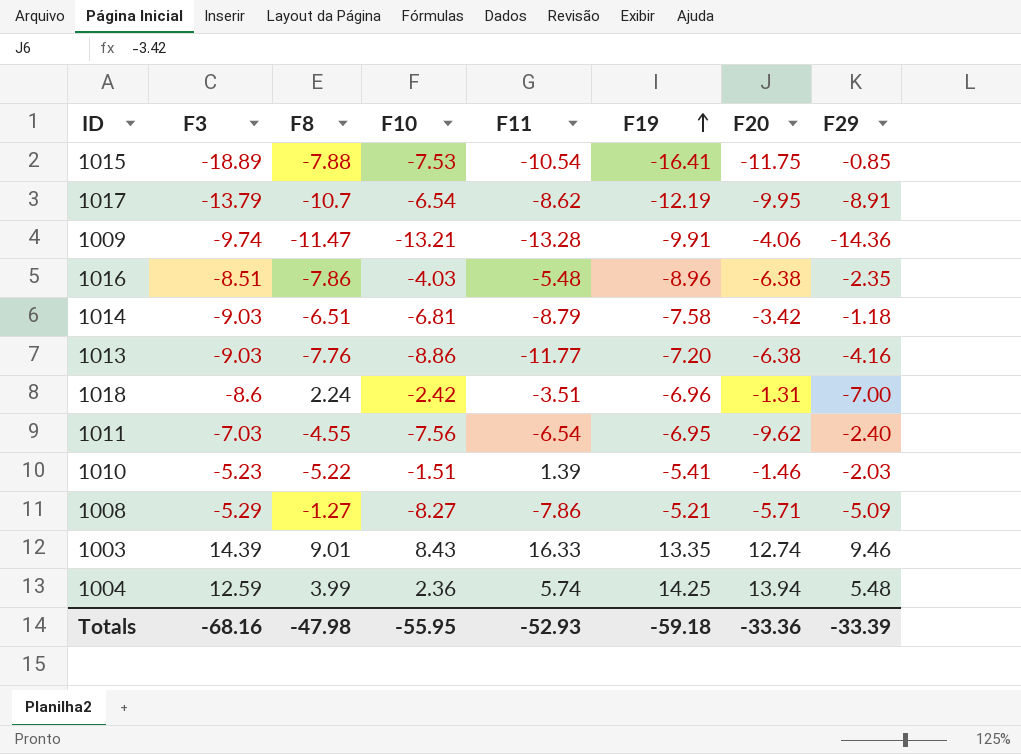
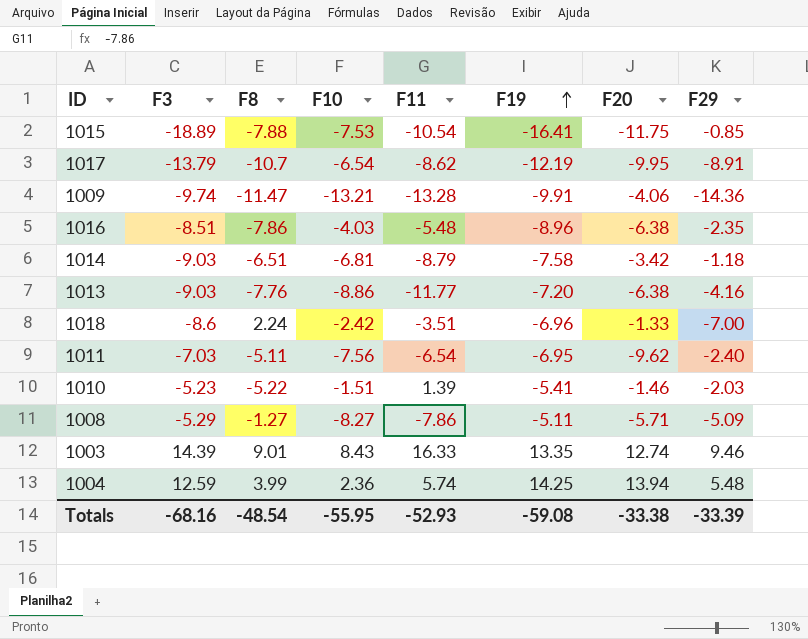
1018 | F20: -1.31 -> -1.33
1011 | F8: -4.55 -> -5.11
1008 | F19: -5.21 -> -5.11
Totals | F8: -47.98 -> -48.54
Totals | F19: -59.18 -> -59.08
Totals | F20: -33.36 -> -33.38

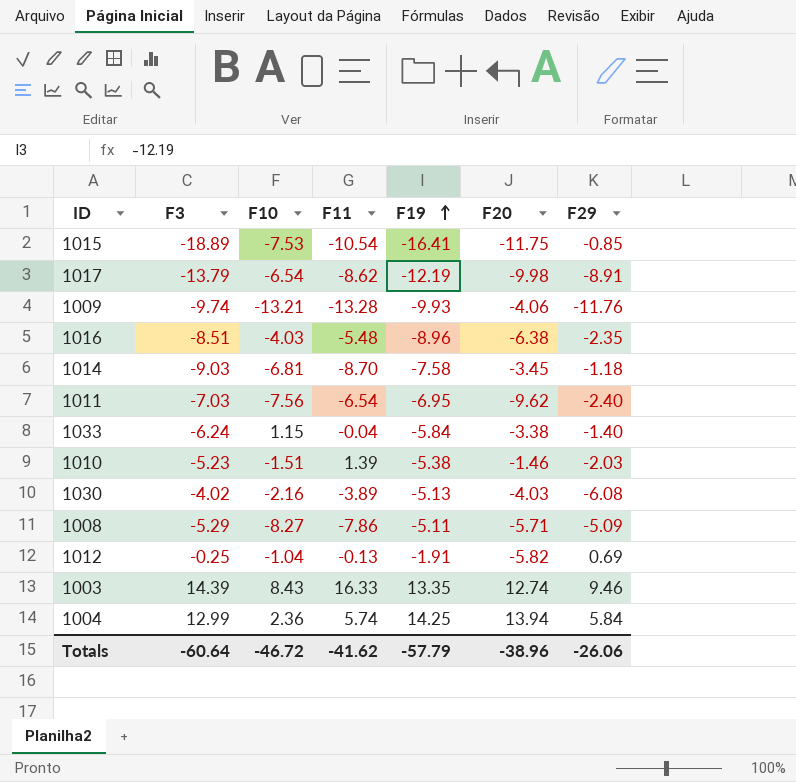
column F8 | position: 3 -> none
row 1013: -9.03 | -7.76 | -8.86 | -11.77 | -7.20 | -6.38 | -4.16 -> none
row 1018: -8.6 | 2.24 | -2.42 | -3.51 | -6.96 | -1.33 | -7.00 -> none
1017 | F20: -9.95 -> -9.98
1009 | F19: -9.91 -> -9.93
1009 | F29: -14.36 -> -11.76
1014 | F11: -8.79 -> -8.70
1014 | F20: -3.42 -> -3.45
row 1033: none -> -6.24 | 1.15 | -0.04 | -5.84 | -3.38 | -1.40
1010 | F19: -5.41 -> -5.38
row 1030: none -> -4.02 | -2.16 | -3.89 | -5.13 | -4.03 | -6.08
row 1012: none -> -0.25 | -1.04 | -0.13 | -1.91 | -5.82 | 0.69
1004 | F3: 12.59 -> 12.99
1004 | F29: 5.48 -> 5.84
Totals | F3: -68.16 -> -60.64
Totals | F10: -55.95 -> -46.72
Totals | F11: -52.93 -> -41.62
Totals | F19: -59.08 -> -57.79
Totals | F20: -33.38 -> -38.96
Totals | F29: -33.39 -> -26.06

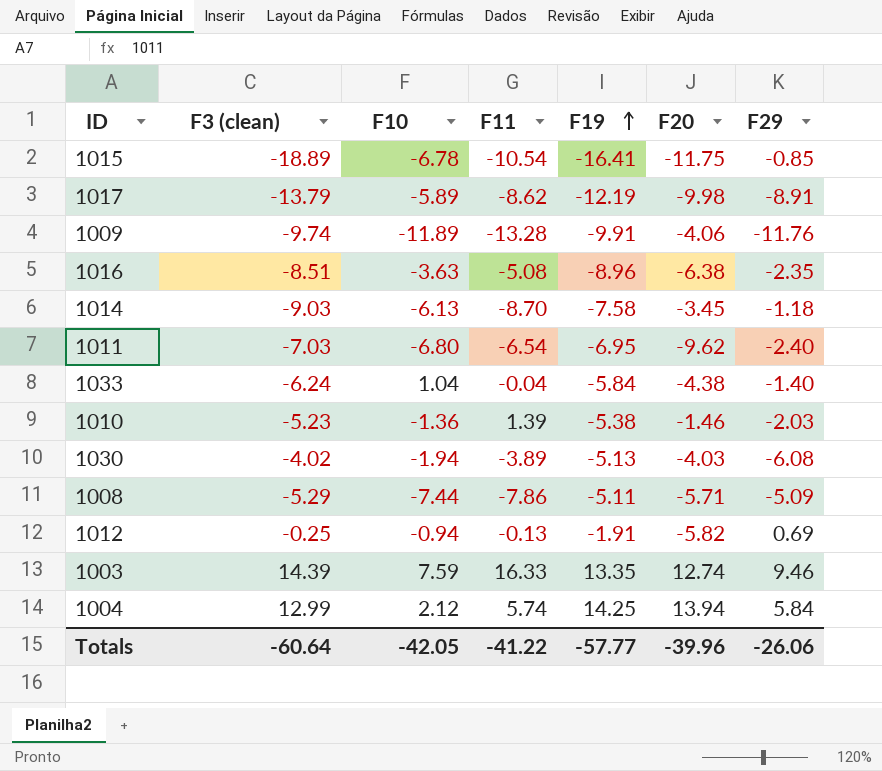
column name: F3 -> F3 (clean)
1015 | F10: -7.53 -> -6.78
1017 | F10: -6.54 -> -5.89
1009 | F10: -13.21 -> -11.89
1009 | F19: -9.93 -> -9.91
1016 | F10: -4.03 -> -3.63
1016 | F11: -5.48 -> -5.08
1014 | F10: -6.81 -> -6.13
1011 | F10: -7.56 -> -6.80
1033 | F10: 1.15 -> 1.04
1033 | F20: -3.38 -> -4.38
1010 | F10: -1.51 -> -1.36
1030 | F10: -2.16 -> -1.94
1008 | F10: -8.27 -> -7.44
1012 | F10: -1.04 -> -0.94
1003 | F10: 8.43 -> 7.59
1004 | F10: 2.36 -> 2.12
Totals | F10: -46.72 -> -42.05
Totals | F11: -41.62 -> -41.22
Totals | F19: -57.79 -> -57.77
Totals | F20: -38.96 -> -39.96

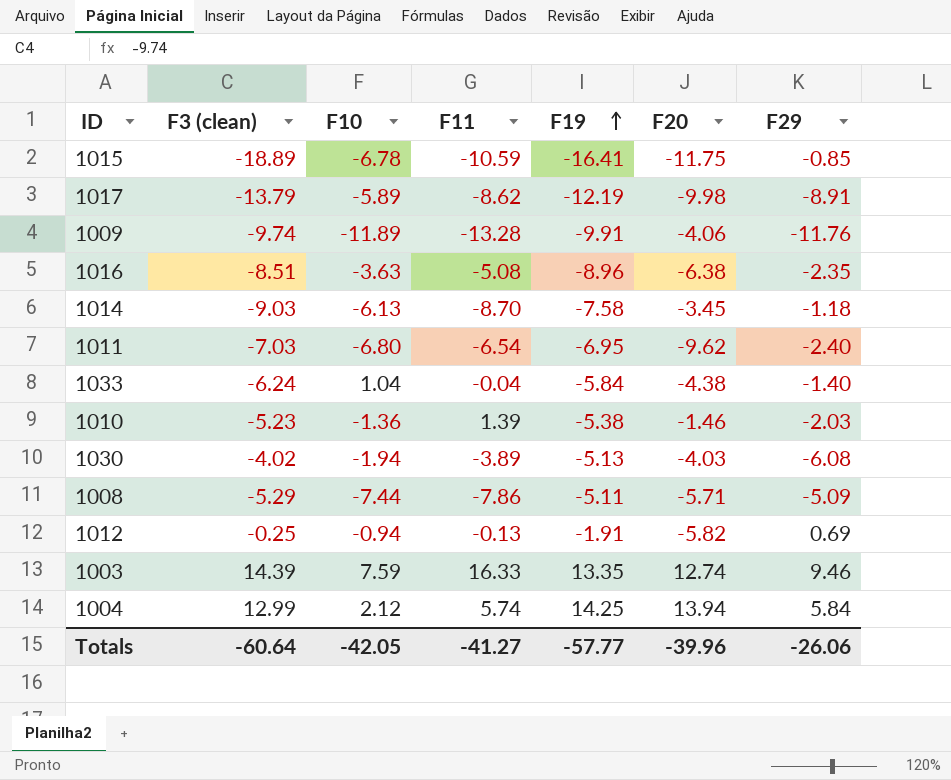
1015 | F11: -10.54 -> -10.59
Totals | F11: -41.22 -> -41.27

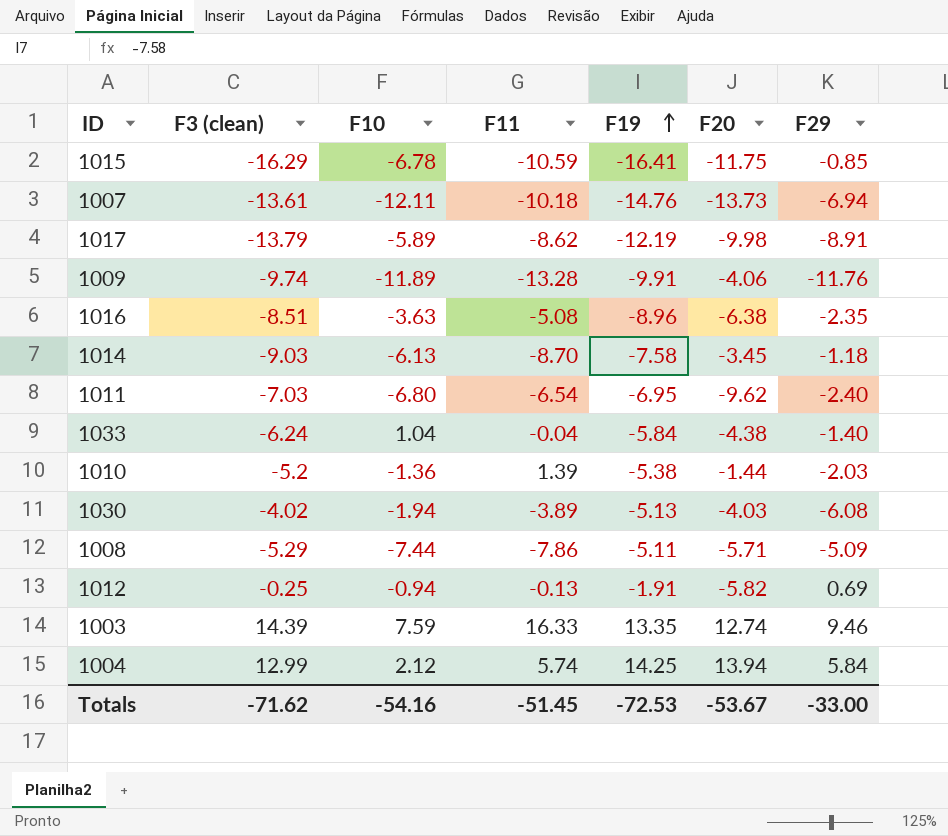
1015 | F3 (clean): -18.89 -> -16.29
row 1007: none -> -13.61 | -12.11 | -10.18 | -14.76 | -13.73 | -6.94
1010 | F3 (clean): -5.23 -> -5.2
1010 | F20: -1.46 -> -1.44
Totals | F3 (clean): -60.64 -> -71.62
Totals | F10: -42.05 -> -54.16
Totals | F11: -41.27 -> -51.45
Totals | F19: -57.77 -> -72.53
Totals | F20: -39.96 -> -53.67
Totals | F29: -26.06 -> -33.00

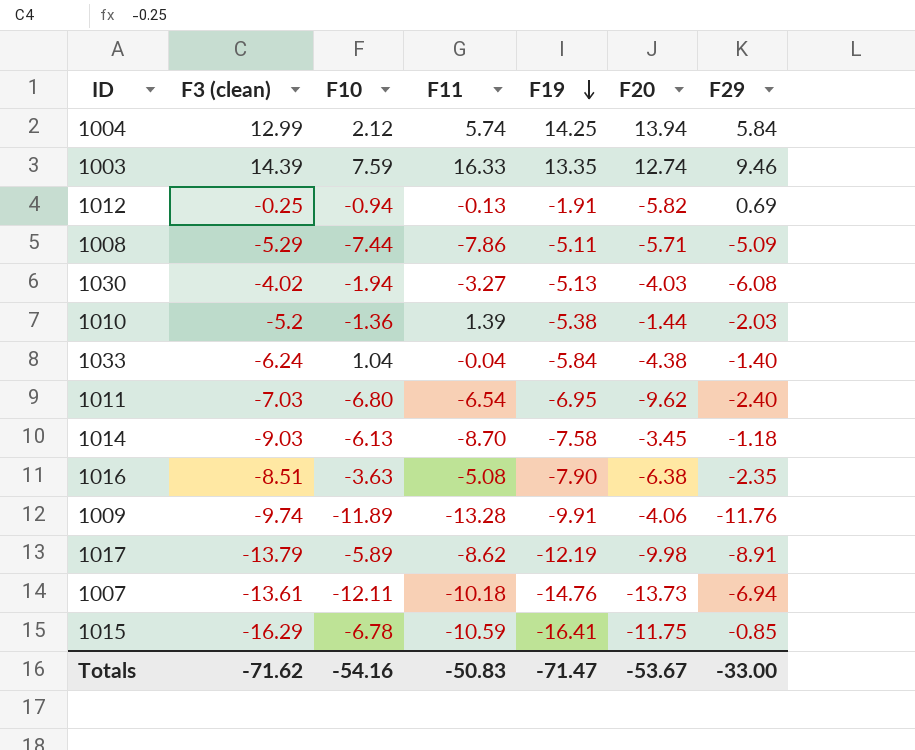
row order: F19 ascending -> F19 descending
1030 | F11: -3.89 -> -3.27
1016 | F19: -8.96 -> -7.90
Totals | F11: -51.45 -> -50.83
Totals | F19: -72.53 -> -71.47

